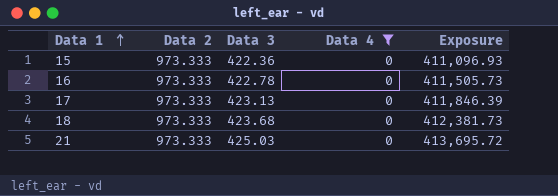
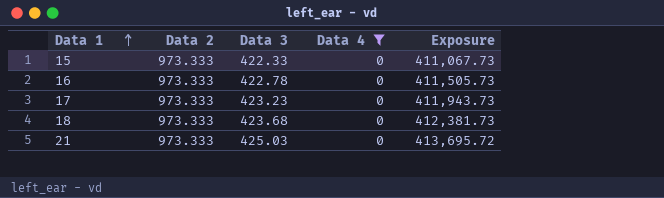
15 | Data 3: 422.36 -> 422.33
15 | Exposure: 411,096.93 -> 411,067.73
17 | Data 3: 423.13 -> 423.23
17 | Exposure: 411,846.39 -> 411,943.73

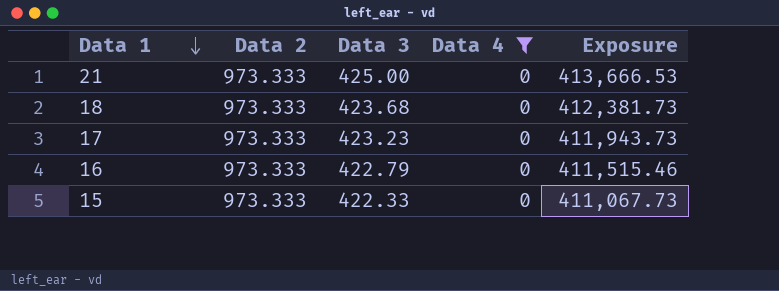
row order: Data 1 ascending -> Data 1 descending
21 | Data 3: 425.03 -> 425.00
21 | Exposure: 413,695.72 -> 413,666.53
16 | Data 3: 422.78 -> 422.79
16 | Exposure: 411,505.73 -> 411,515.46

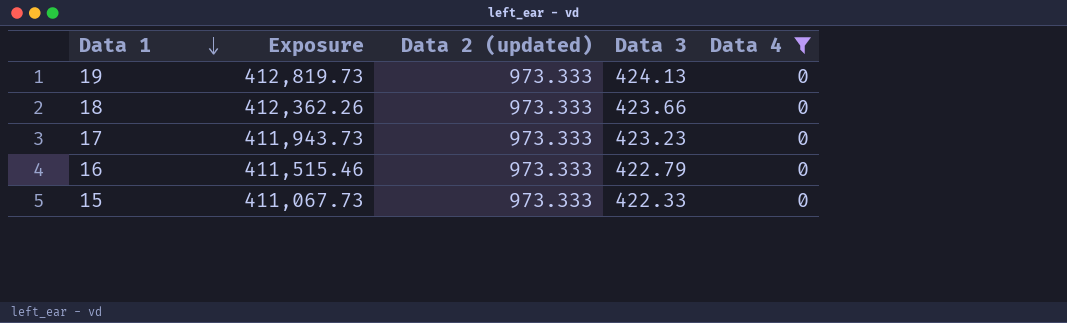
column Exposure | position: 5 -> 2
column name: Data 2 -> Data 2 (updated)
row 21: 973.333 | 425.00 | 0 | 413,666.53 -> none
row 19: none -> 412,819.73 | 973.333 | 424.13 | 0
18 | Exposure: 412,381.73 -> 412,362.26
18 | Data 3: 423.68 -> 423.66

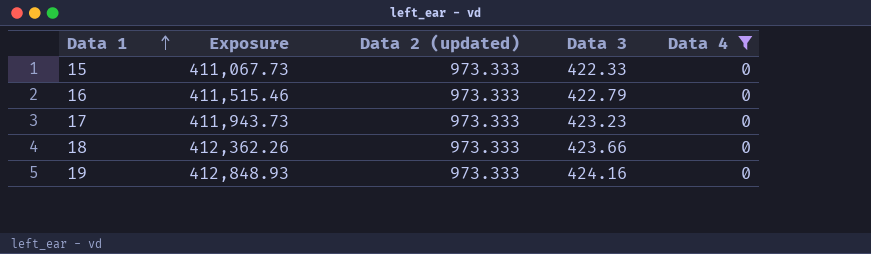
row order: Data 1 descending -> Data 1 ascending
19 | Exposure: 412,819.73 -> 412,848.93
19 | Data 3: 424.13 -> 424.16

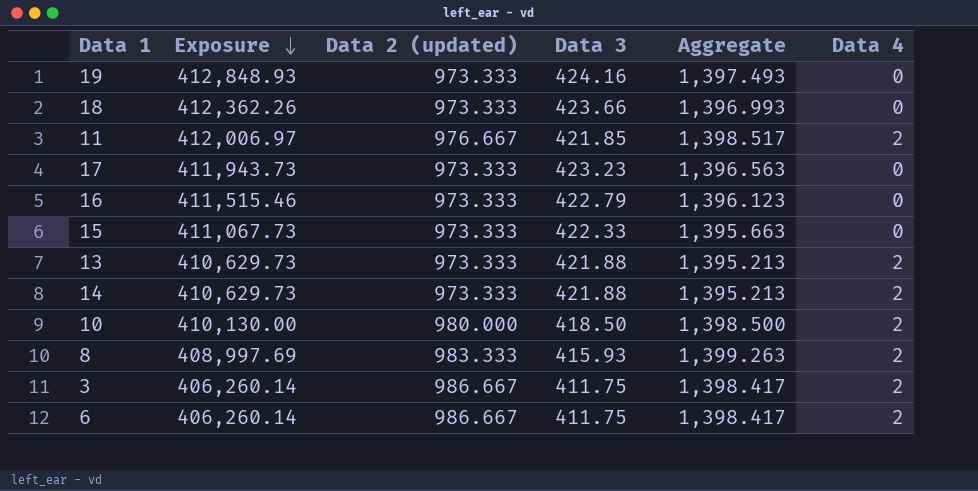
filter: Data 4 = 0 -> none
row order: Data 1 ascending -> Exposure descending
column Aggregate | formula: none -> [Data 2 (updated)] + [Data 3]

